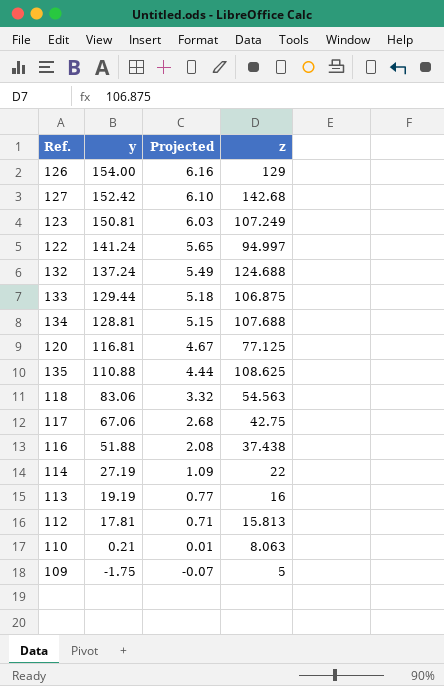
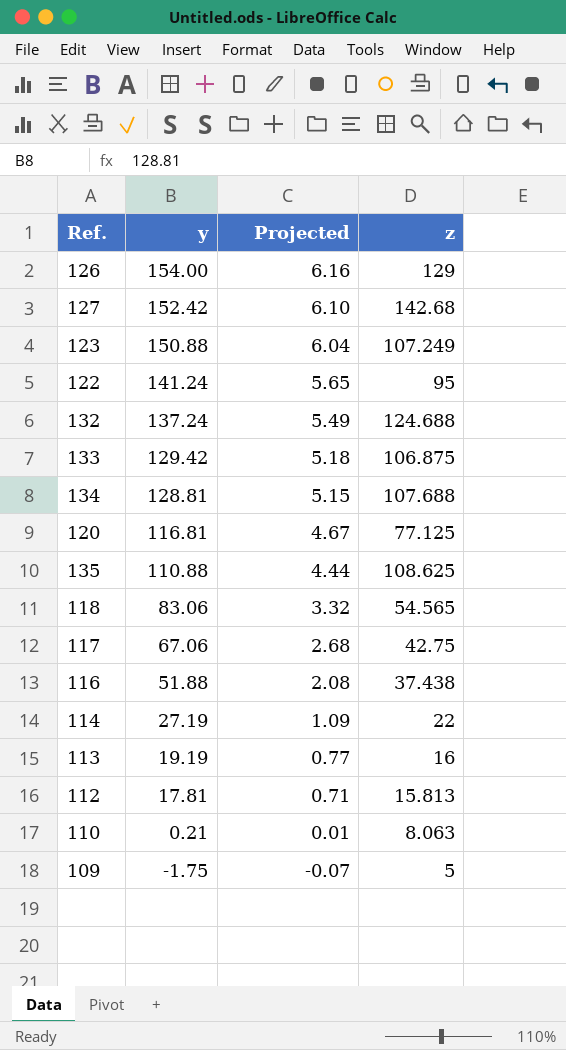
123 | y: 150.81 -> 150.88
123 | Projected: 6.03 -> 6.04
122 | z: 94.997 -> 95
133 | y: 129.44 -> 129.42
118 | z: 54.563 -> 54.565

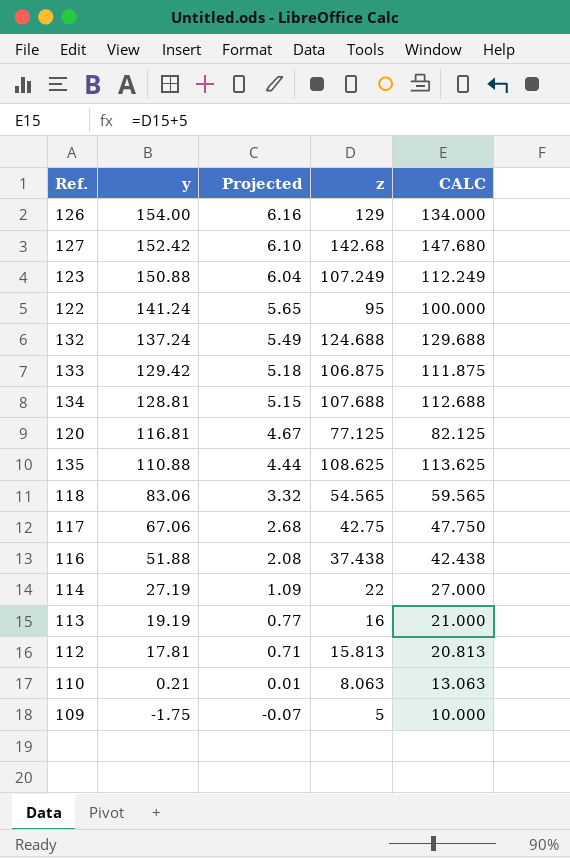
column CALC | formula: none -> [z] + 5

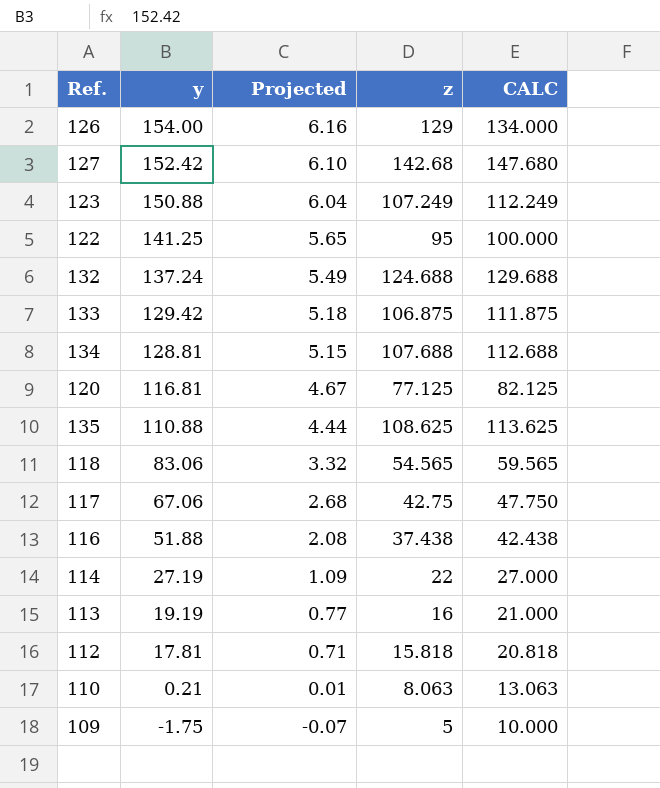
122 | y: 141.24 -> 141.25
112 | z: 15.813 -> 15.818
112 | CALC: 20.813 -> 20.818

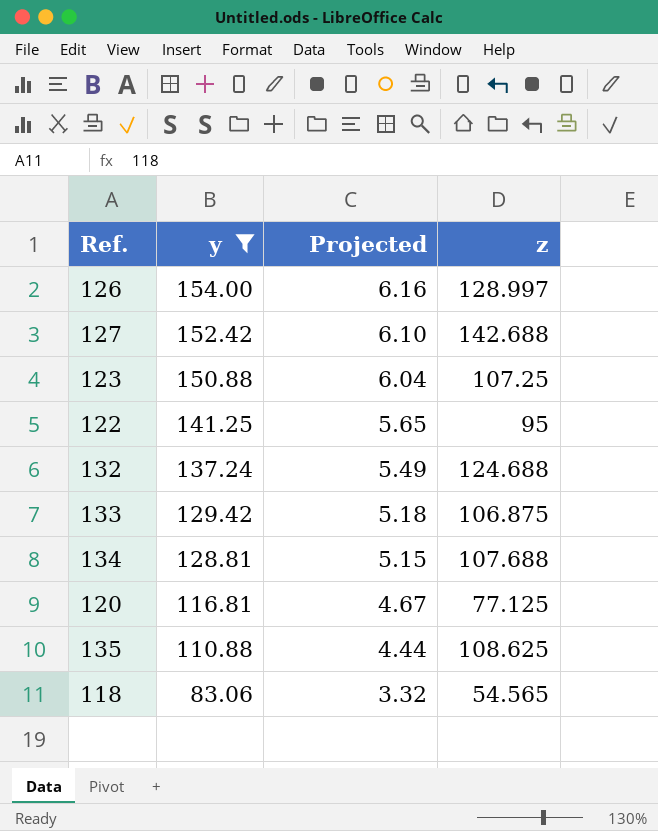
filter: none -> y >= 83.06
column CALC | formula: [z] + 5 -> none
126 | z: 129 -> 128.997
127 | z: 142.68 -> 142.688
123 | z: 107.249 -> 107.25

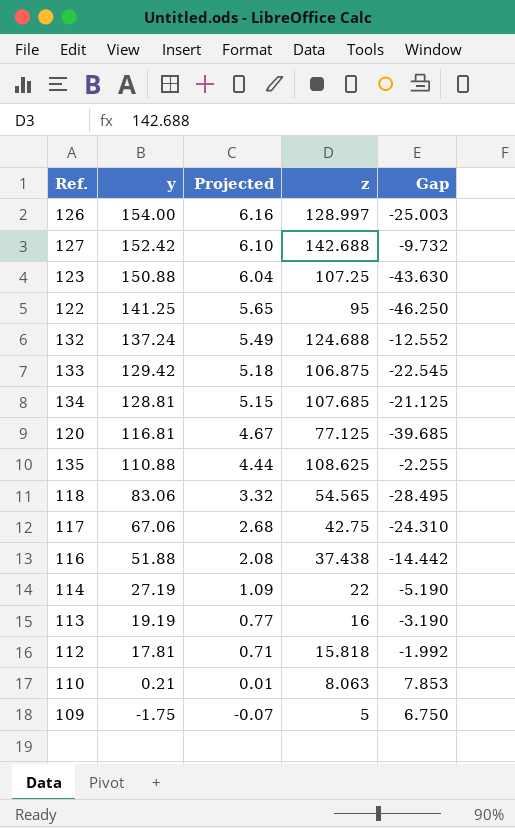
filter: y >= 83.06 -> none
column Gap | formula: none -> [z] - [y]
134 | z: 107.688 -> 107.685

